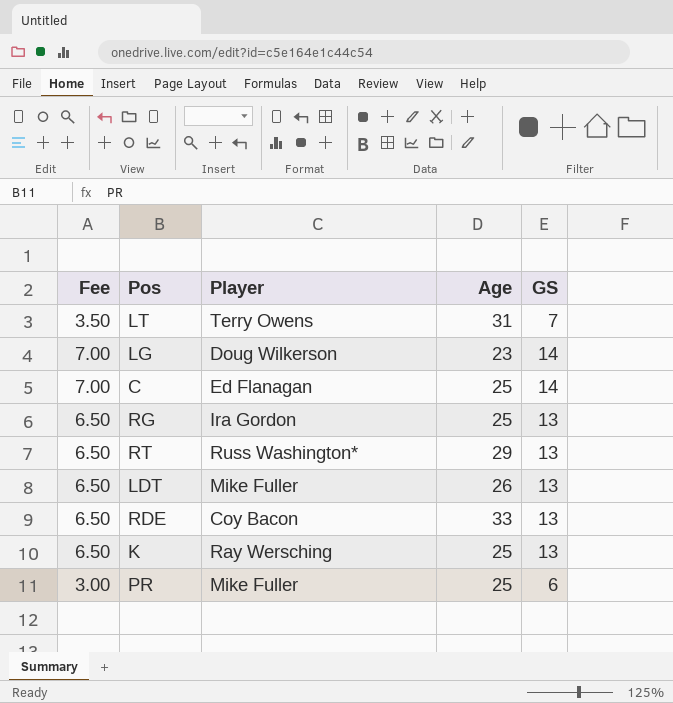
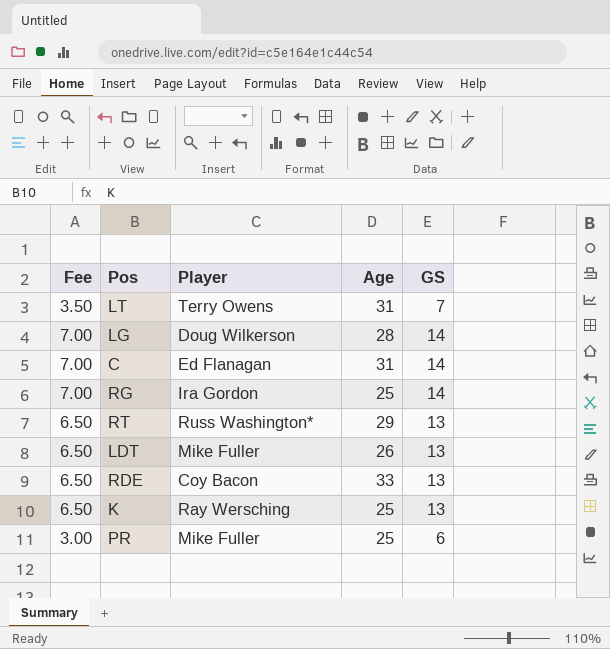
LG | Age: 23 -> 28
C | Age: 25 -> 31
RG | Fee: 6.50 -> 7.00
RG | GS: 13 -> 14

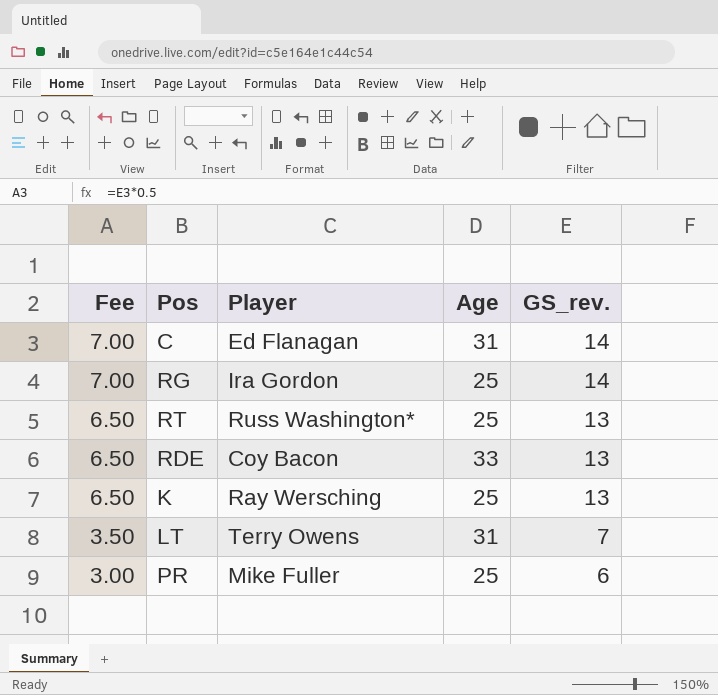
row order: none -> Fee descending
column name: GS -> GS_rev.
row LG: 7.00 | Doug Wilkerson | 28 | 14 -> none
row LDT: 6.50 | Mike Fuller | 26 | 13 -> none
RT | Age: 29 -> 25

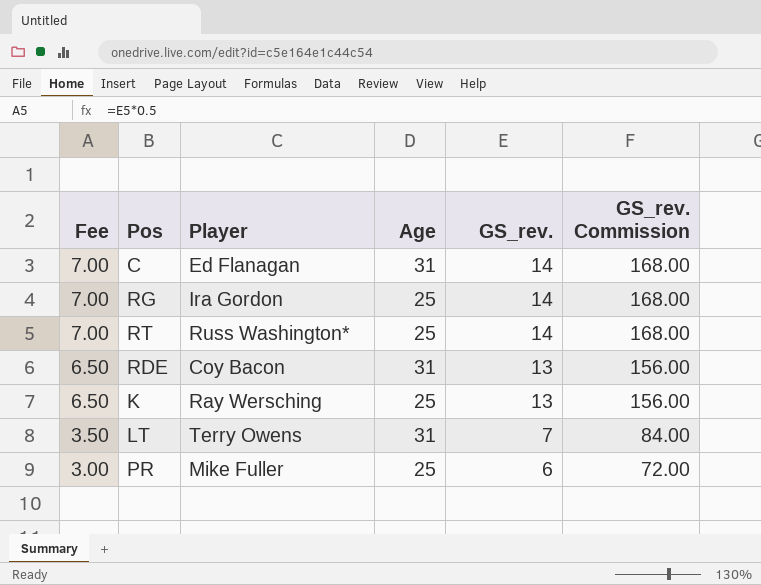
column GS_rev. Commission | formula: none -> [GS_rev.] * 12
RT | Fee: 6.50 -> 7.00
RT | GS_rev.: 13 -> 14
RDE | Age: 33 -> 31

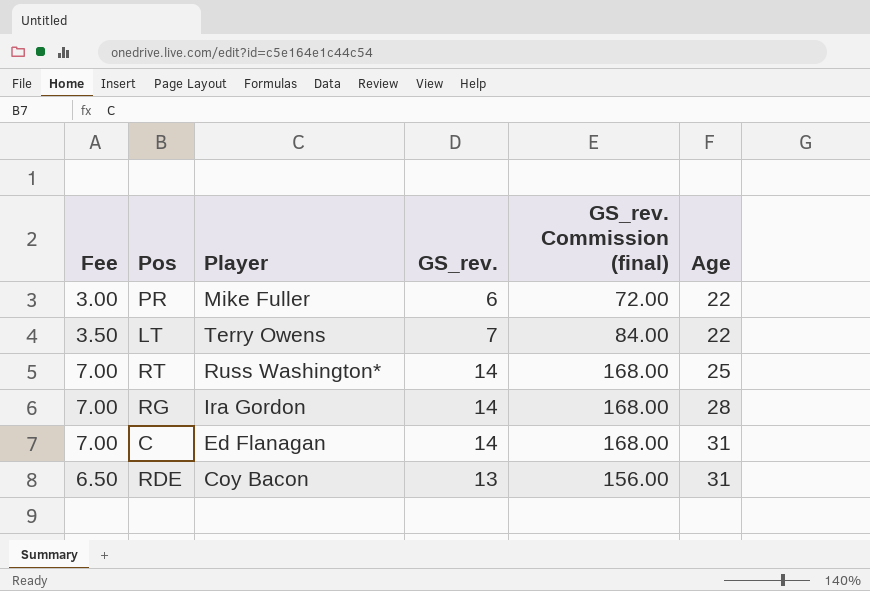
row order: Fee descending -> Age ascending
column name: GS_rev. Commission -> GS_rev. Commission (final)
column Age | position: 4 -> 6
row K: 6.50 | Ray Wersching | 25 | 13 | 156.00 -> none
PR | Age: 25 -> 22
LT | Age: 31 -> 22
RG | Age: 25 -> 28

